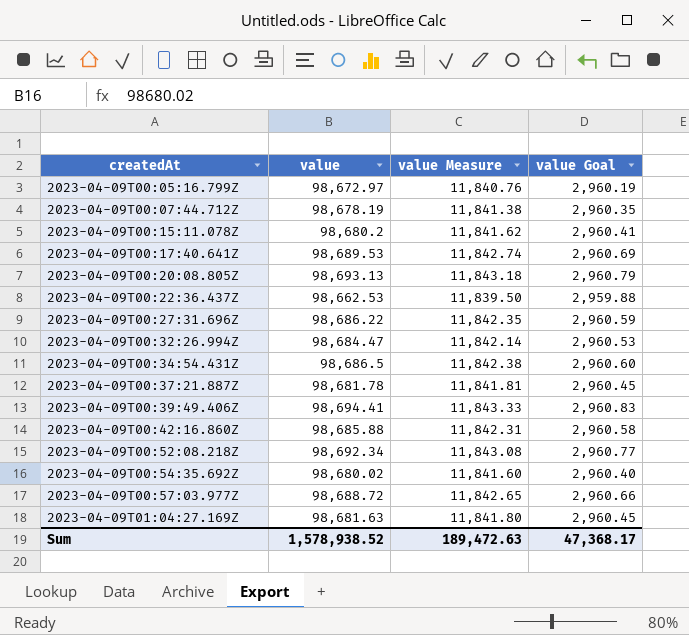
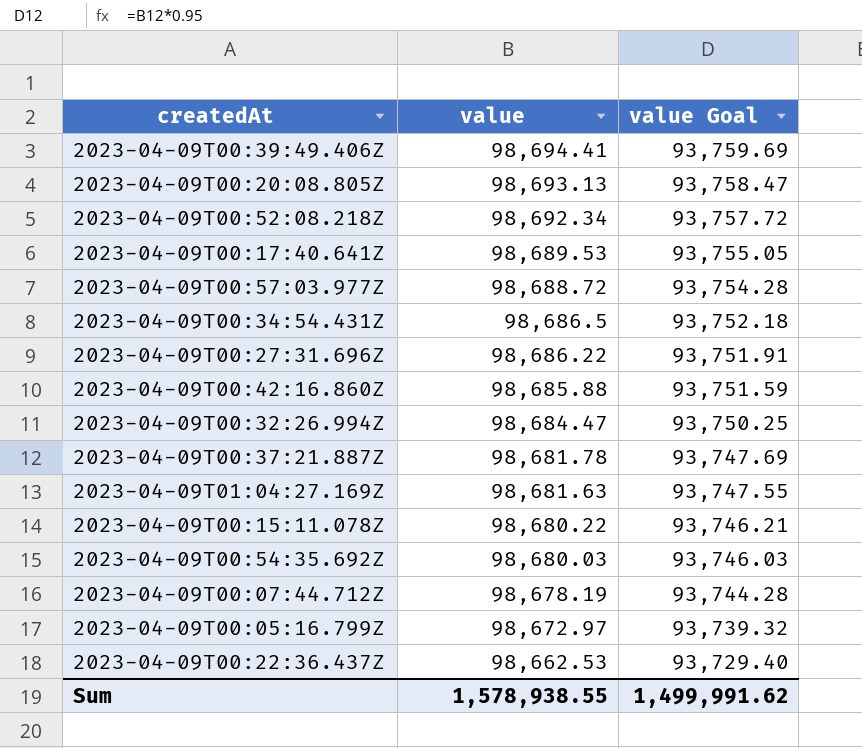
row order: createdAt ascending -> value descending
column value Measure | formula: [value] * 0.12 -> none
column value Goal | formula: [value] * 0.03 -> [value] * 0.95
2023-04-09T00:15:11.078Z | value: 98,680.2 -> 98,680.22
2023-04-09T00:54:35.692Z | value: 98,680.02 -> 98,680.03
Sum | value: 1,578,938.52 -> 1,578,938.55
Sum | value Goal: 47,368.17 -> 1,499,991.62

